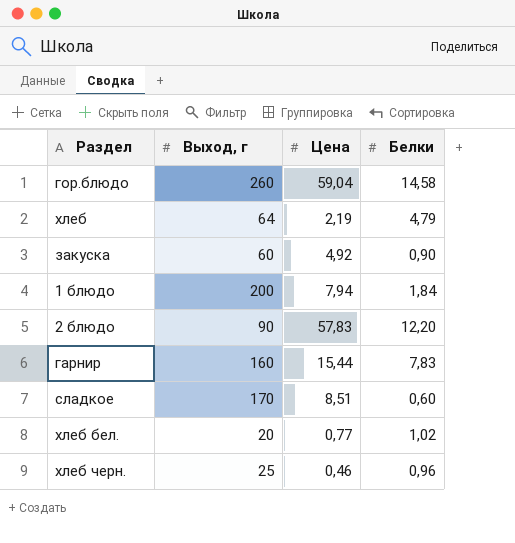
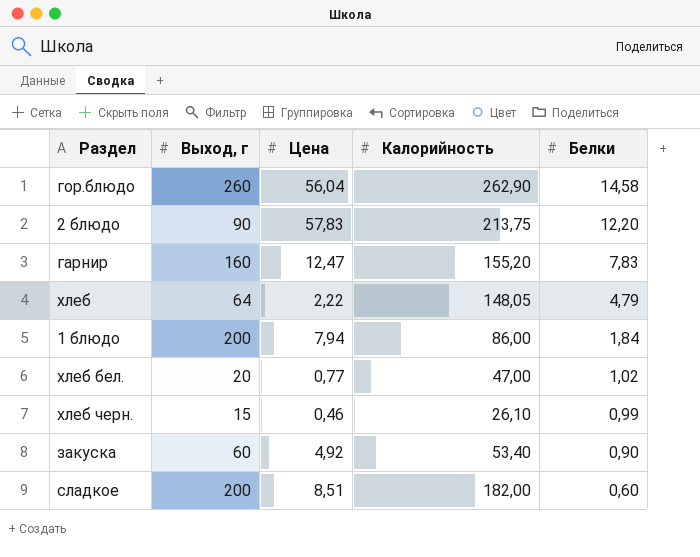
row order: none -> Белки descending
column Калорийность | position: none -> 4
гор.блюдо | Цена: 59,04 -> 56,04
гарнир | Цена: 15,44 -> 12,47
хлеб | Цена: 2,19 -> 2,22
хлеб черн. | Выход, г: 25 -> 15
хлеб черн. | Белки: 0,96 -> 0,99
сладкое | Выход, г: 170 -> 200

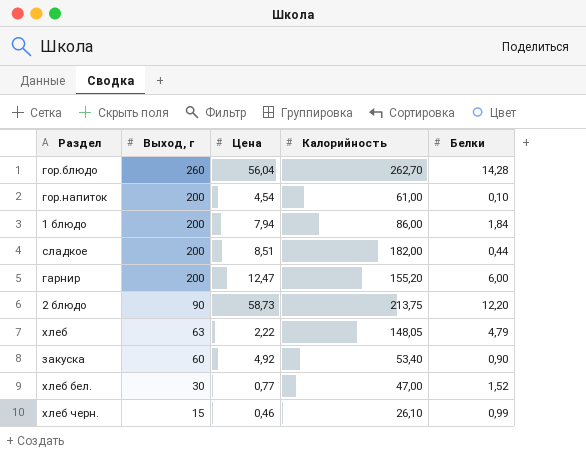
row order: Белки descending -> Выход, г descending
гор.блюдо | Калорийность: 262,90 -> 262,70
гор.блюдо | Белки: 14,58 -> 14,28
row гор.напиток: none -> 200 | 4,54 | 61,00 | 0,10
сладкое | Белки: 0,60 -> 0,44
гарнир | Выход, г: 160 -> 200
гарнир | Белки: 7,83 -> 6,00
2 блюдо | Цена: 57,83 -> 58,73
хлеб | Выход, г: 64 -> 63
хлеб бел. | Выход, г: 20 -> 30
хлеб бел. | Белки: 1,02 -> 1,52

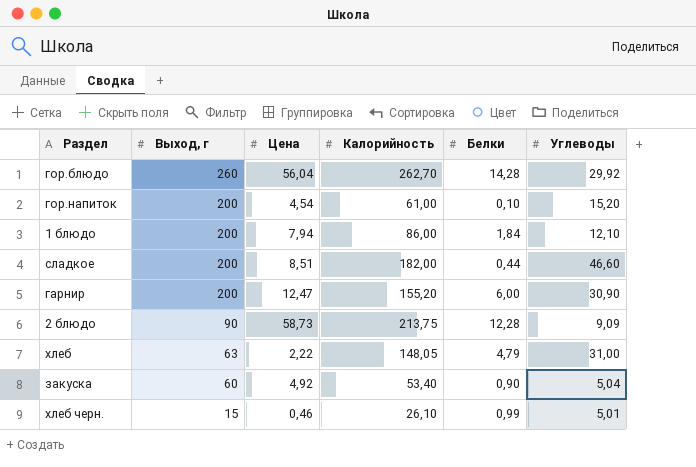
column Углеводы | position: none -> 6
row хлеб бел.: 30 | 0,77 | 47,00 | 1,52 -> none
2 блюдо | Белки: 12,20 -> 12,28

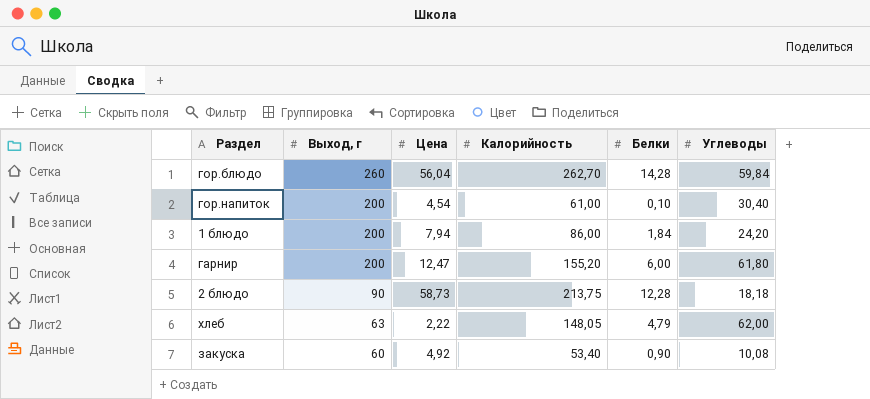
row сладкое: 200 | 8,51 | 182,00 | 0,44 | 46,60 -> none
row хлеб черн.: 15 | 0,46 | 26,10 | 0,99 | 5,01 -> none
гор.блюдо | Углеводы: 29,92 -> 59,84
гор.напиток | Углеводы: 15,20 -> 30,40
1 блюдо | Углеводы: 12,10 -> 24,20
гарнир | Углеводы: 30,90 -> 61,80
2 блюдо | Углеводы: 9,09 -> 18,18
хлеб | Углеводы: 31,00 -> 62,00
закуска | Углеводы: 5,04 -> 10,08

